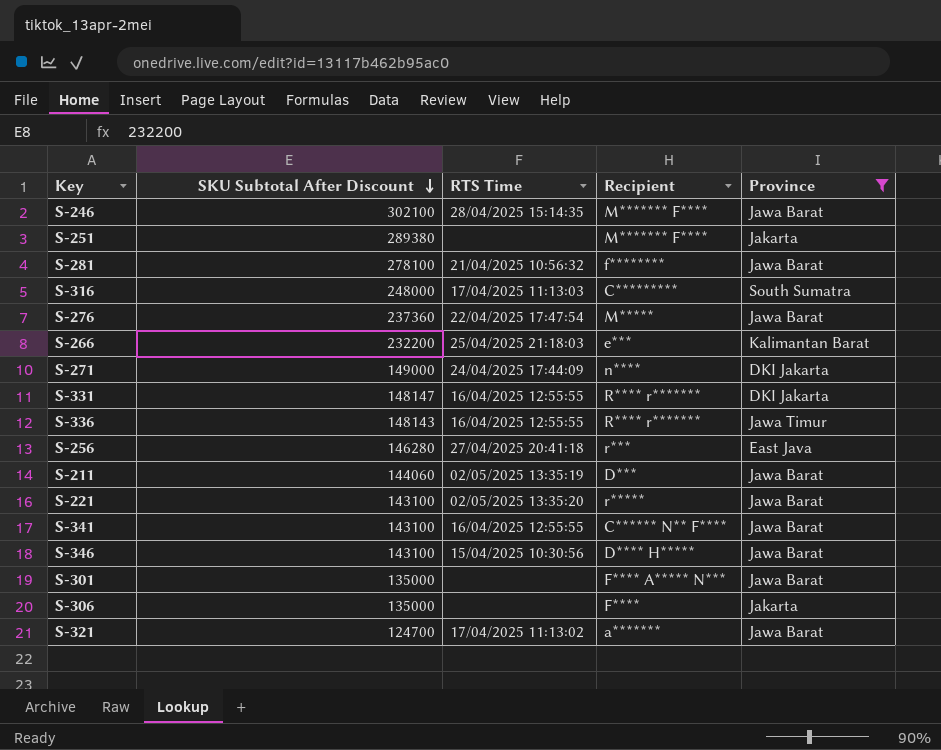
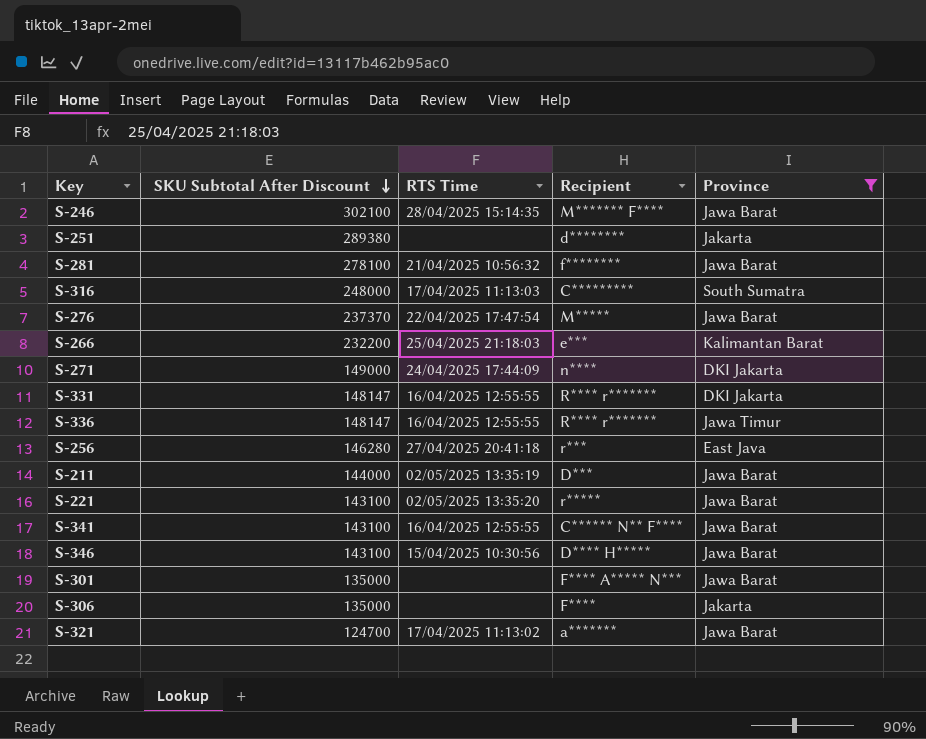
S-251 | Recipient: M******* F**** -> d********
S-276 | SKU Subtotal After Discount: 237360 -> 237370
S-336 | SKU Subtotal After Discount: 148143 -> 148147
S-211 | SKU Subtotal After Discount: 144060 -> 144000

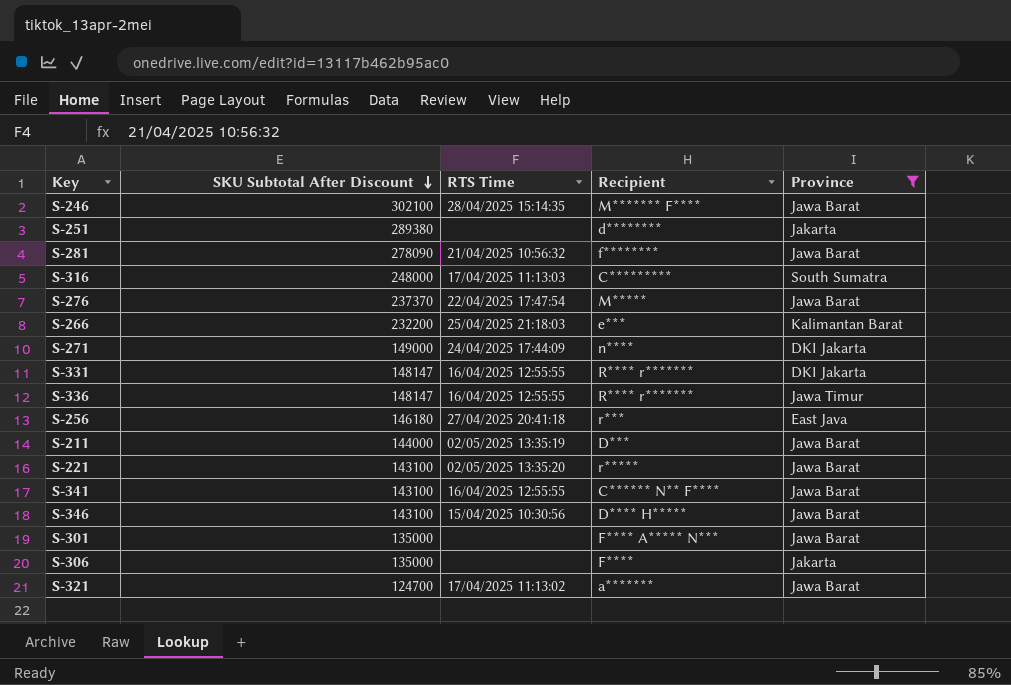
S-281 | SKU Subtotal After Discount: 278100 -> 278090
S-256 | SKU Subtotal After Discount: 146280 -> 146180

